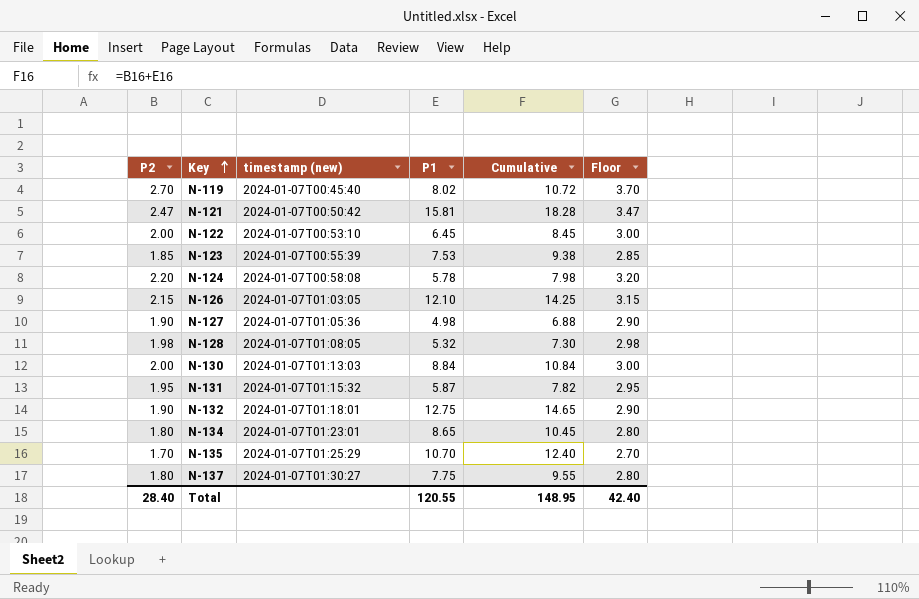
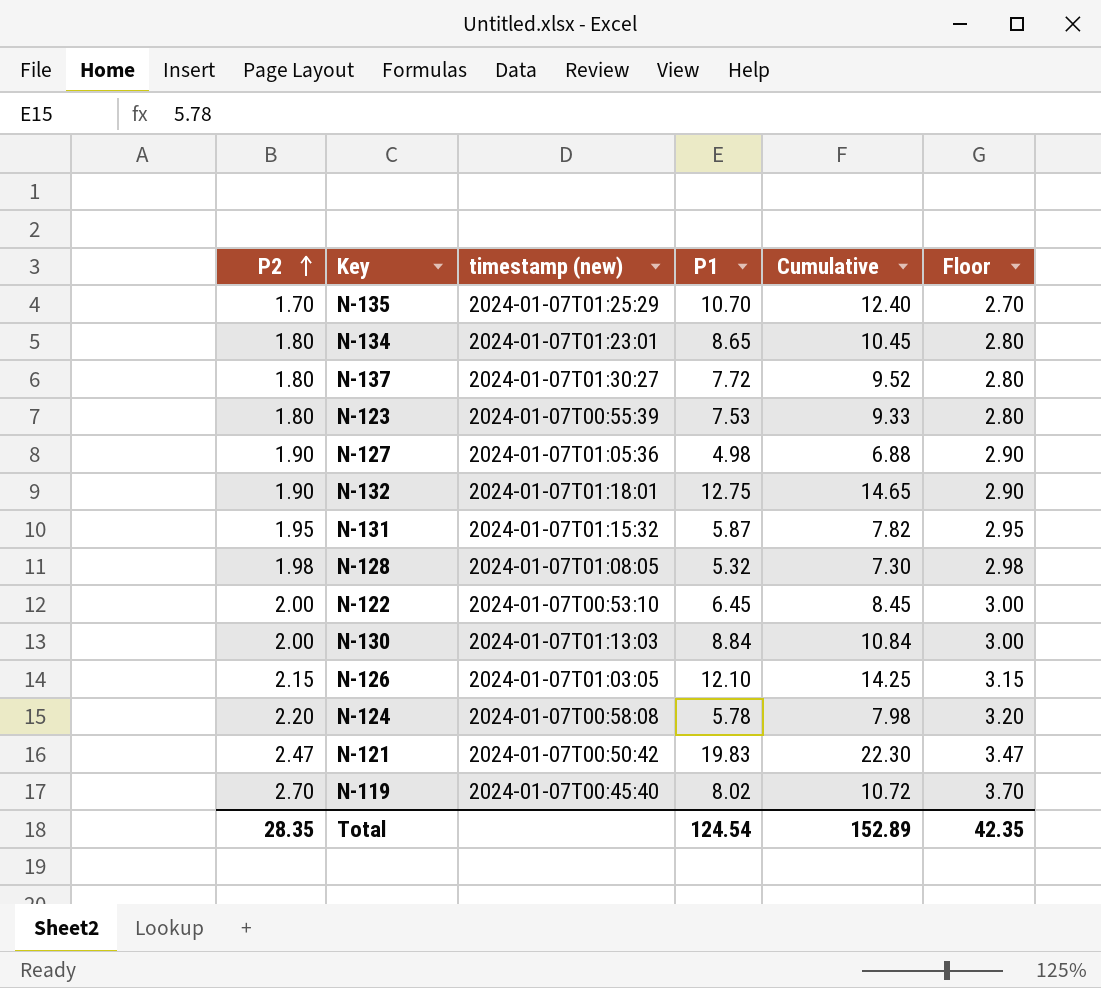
row order: Key ascending -> P2 ascending
N-137 | P1: 7.75 -> 7.72
N-137 | Cumulative: 9.55 -> 9.52
N-123 | P2: 1.85 -> 1.80
N-123 | Cumulative: 9.38 -> 9.33
N-123 | Floor: 2.85 -> 2.80
N-121 | P1: 15.81 -> 19.83
N-121 | Cumulative: 18.28 -> 22.30
Total | P2: 28.40 -> 28.35
Total | P1: 120.55 -> 124.54
Total | Cumulative: 148.95 -> 152.89
Total | Floor: 42.40 -> 42.35

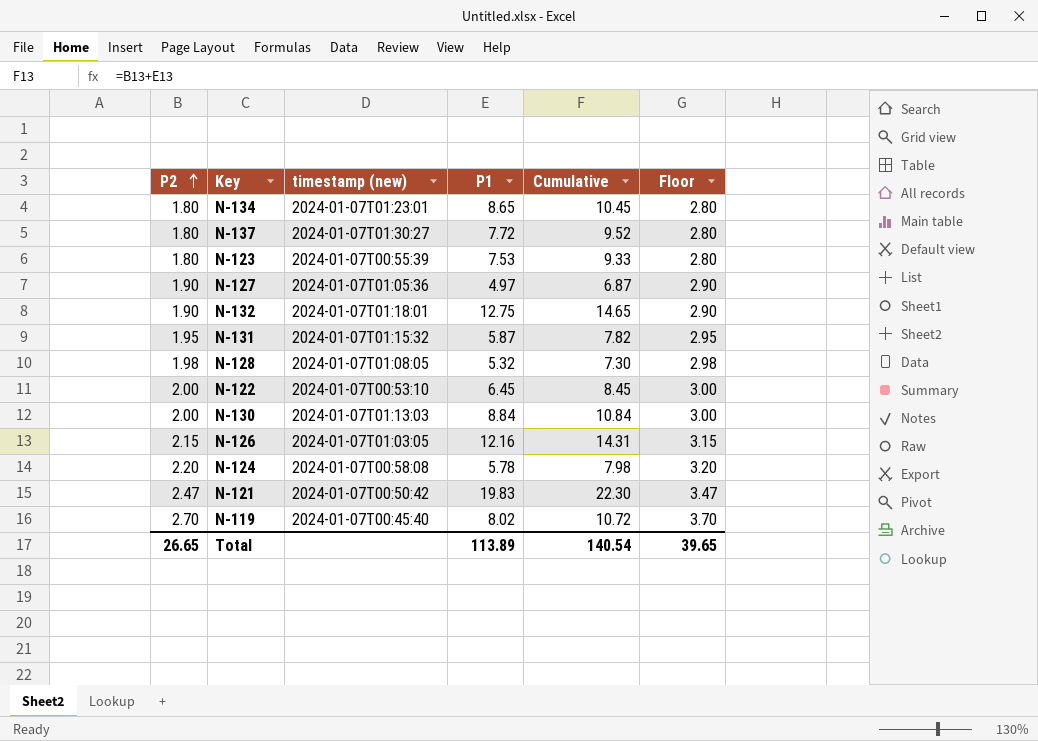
row N-135: 1.70 | 2024-01-07T01:25:29 | 10.70 | 12.40 | 2.70 -> none
N-127 | P1: 4.98 -> 4.97
N-127 | Cumulative: 6.88 -> 6.87
N-126 | P1: 12.10 -> 12.16
N-126 | Cumulative: 14.25 -> 14.31
Total | P2: 28.35 -> 26.65
Total | P1: 124.54 -> 113.89
Total | Cumulative: 152.89 -> 140.54
Total | Floor: 42.35 -> 39.65

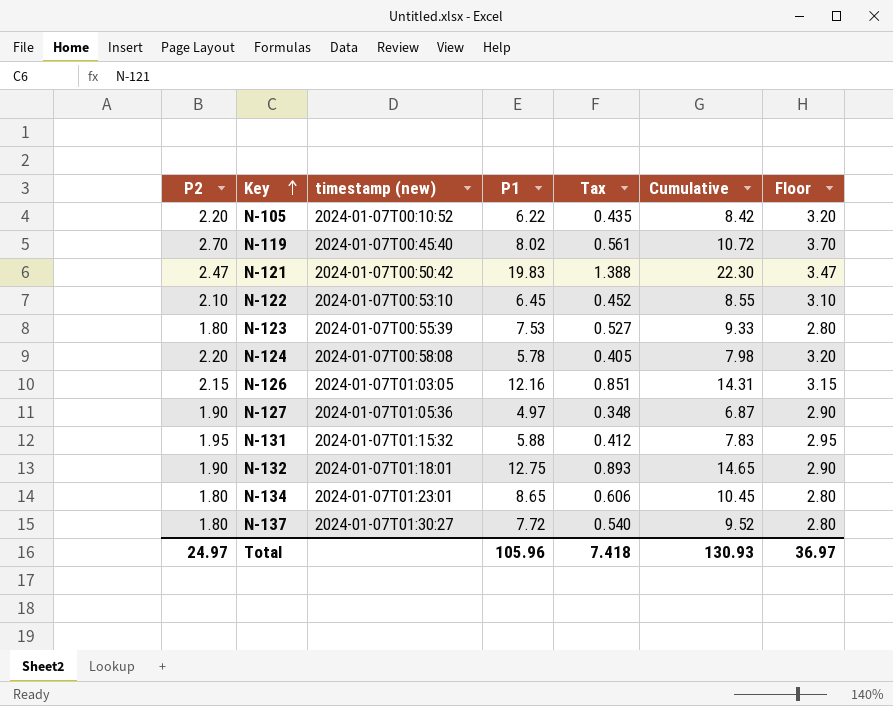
row order: P2 ascending -> Key ascending
column Tax | formula: none -> [P1] * 0.07
row N-128: 1.98 | 2024-01-07T01:08:05 | 5.32 | 7.30 | 2.98 -> none
row N-130: 2.00 | 2024-01-07T01:13:03 | 8.84 | 10.84 | 3.00 -> none
row N-105: none -> 2.20 | 2024-01-07T00:10:52 | 6.22 | 0.435 | 8.42 | 3.20
N-122 | P2: 2.00 -> 2.10
N-122 | Cumulative: 8.45 -> 8.55
N-122 | Floor: 3.00 -> 3.10
N-131 | P1: 5.87 -> 5.88
N-131 | Cumulative: 7.82 -> 7.83
Total | P2: 26.65 -> 24.97
Total | P1: 113.89 -> 105.96
Total | Cumulative: 140.54 -> 130.93
Total | Floor: 39.65 -> 36.97

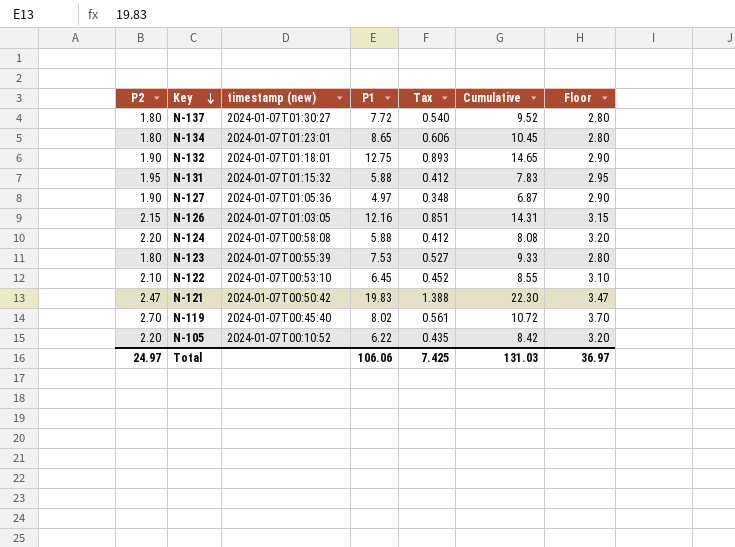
row order: Key ascending -> Key descending
N-124 | P1: 5.78 -> 5.88
N-124 | Tax: 0.405 -> 0.412
N-124 | Cumulative: 7.98 -> 8.08
Total | P1: 105.96 -> 106.06
Total | Tax: 7.418 -> 7.425
Total | Cumulative: 130.93 -> 131.03

